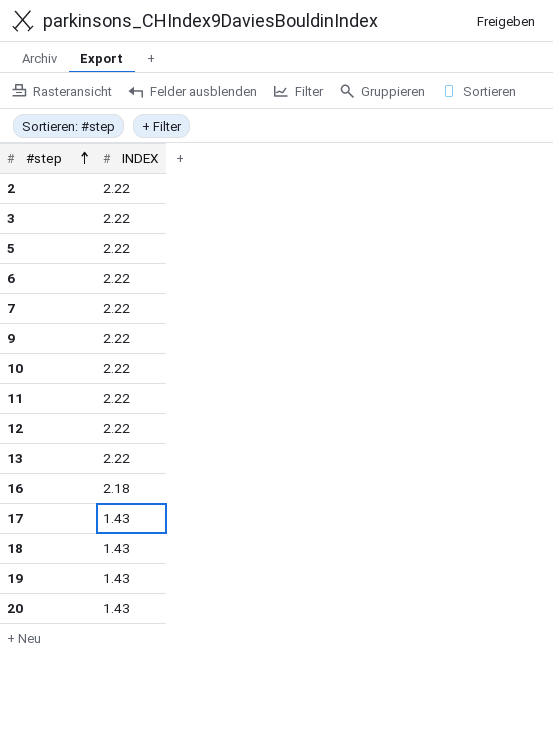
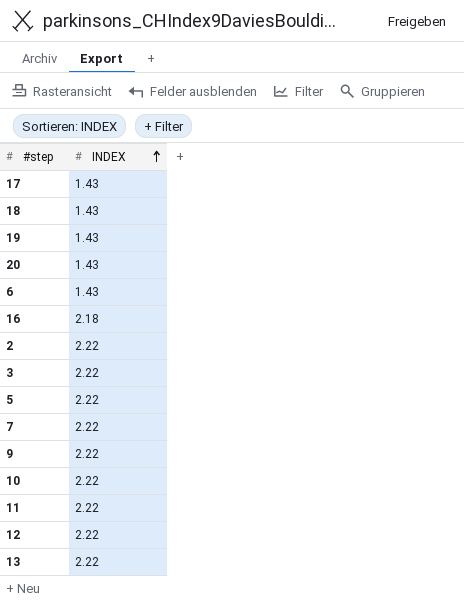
row order: #step ascending -> INDEX ascending
6 | INDEX: 2.22 -> 1.43

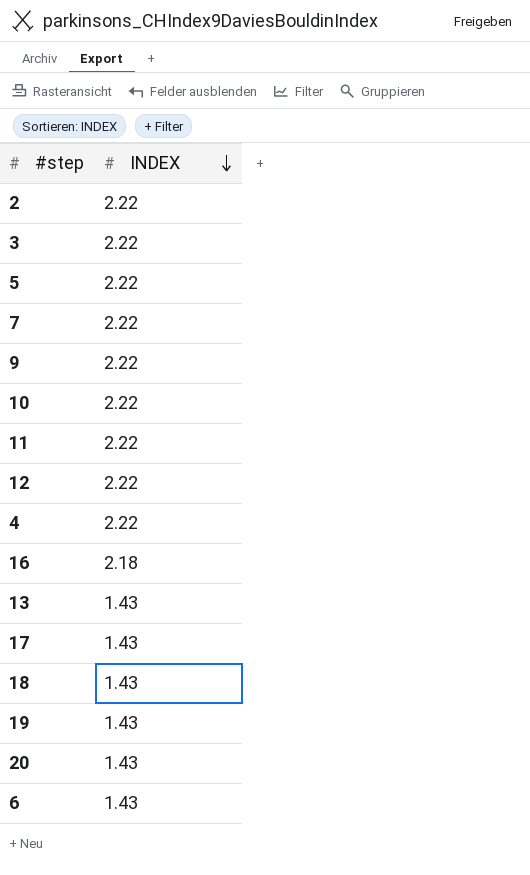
row order: INDEX ascending -> INDEX descending
row 4: none -> 2.22
13 | INDEX: 2.22 -> 1.43

